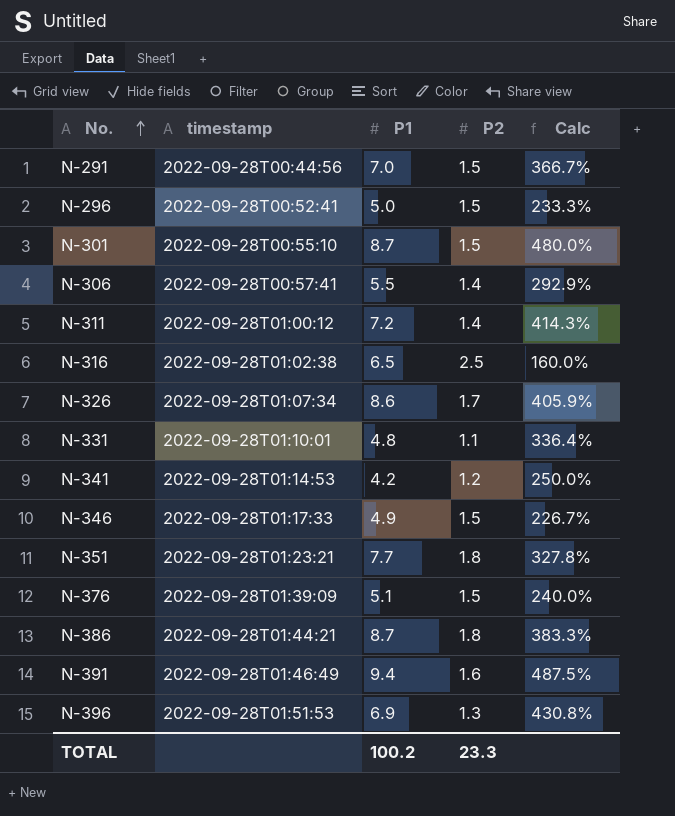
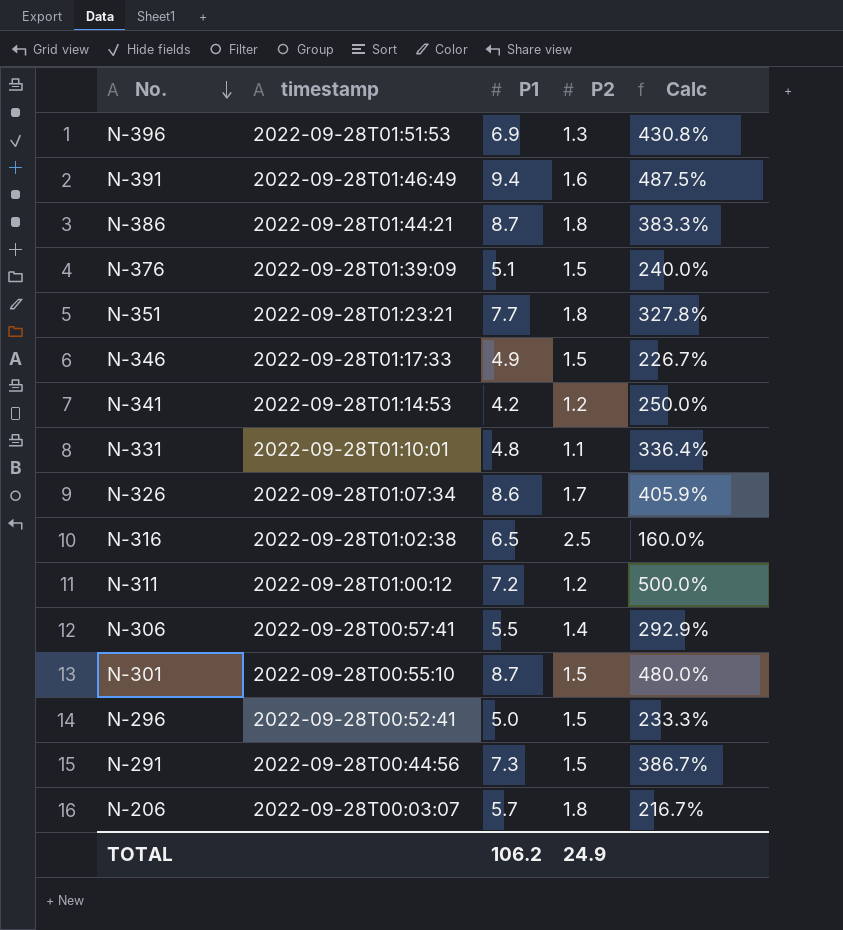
row order: No. ascending -> No. descending
N-311 | P2: 1.4 -> 1.2
N-311 | Calc: 414.3% -> 500.0%
N-291 | P1: 7.0 -> 7.3
N-291 | Calc: 366.7% -> 386.7%
row N-206: none -> 2022-09-28T00:03:07 | 5.7 | 1.8 | 216.7%
TOTAL | P1: 100.2 -> 106.2
TOTAL | P2: 23.3 -> 24.9

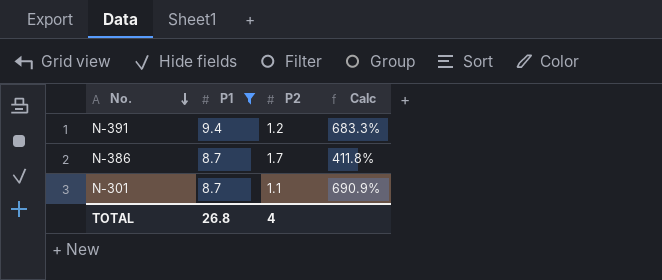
filter: none -> P1 >= 8.7
column timestamp | position: 2 -> none
N-391 | P2: 1.6 -> 1.2
N-391 | Calc: 487.5% -> 683.3%
N-386 | P2: 1.8 -> 1.7
N-386 | Calc: 383.3% -> 411.8%
N-301 | P2: 1.5 -> 1.1
N-301 | Calc: 480.0% -> 690.9%
TOTAL | P1: 106.2 -> 26.8
TOTAL | P2: 24.9 -> 4

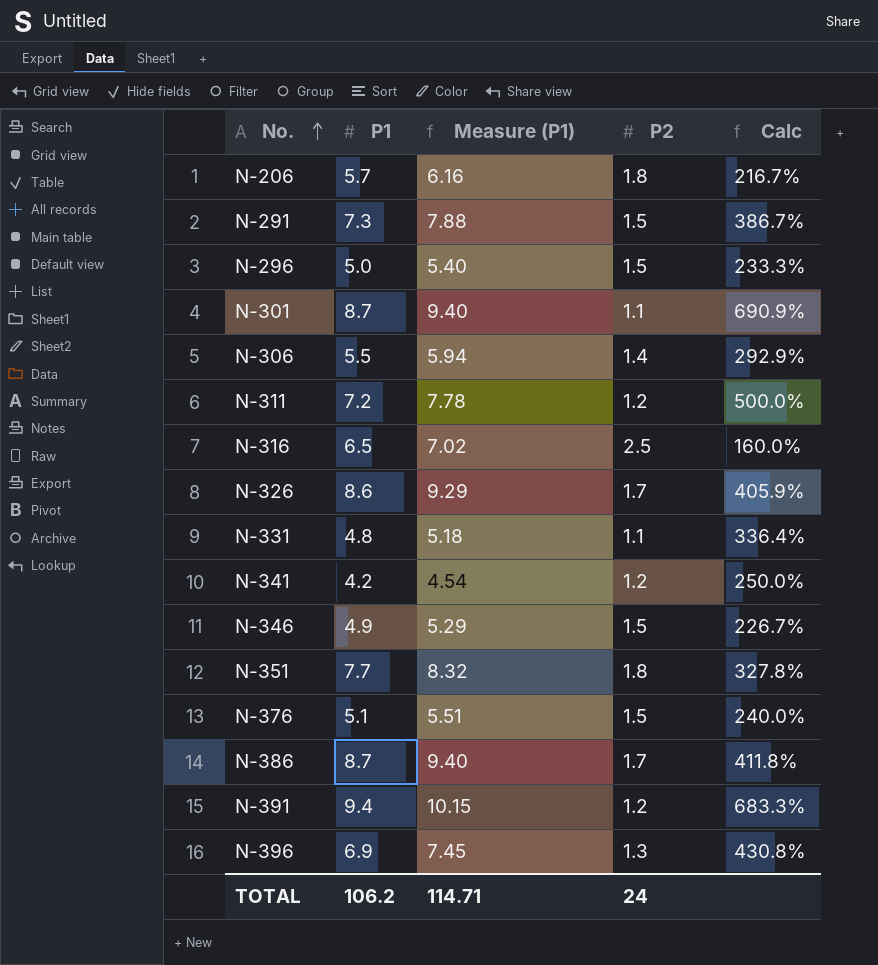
filter: P1 >= 8.7 -> none
row order: No. descending -> No. ascending
column Measure (P1) | formula: none -> [P1] * 1.08
TOTAL | P1: 26.8 -> 106.2
TOTAL | P2: 4 -> 24

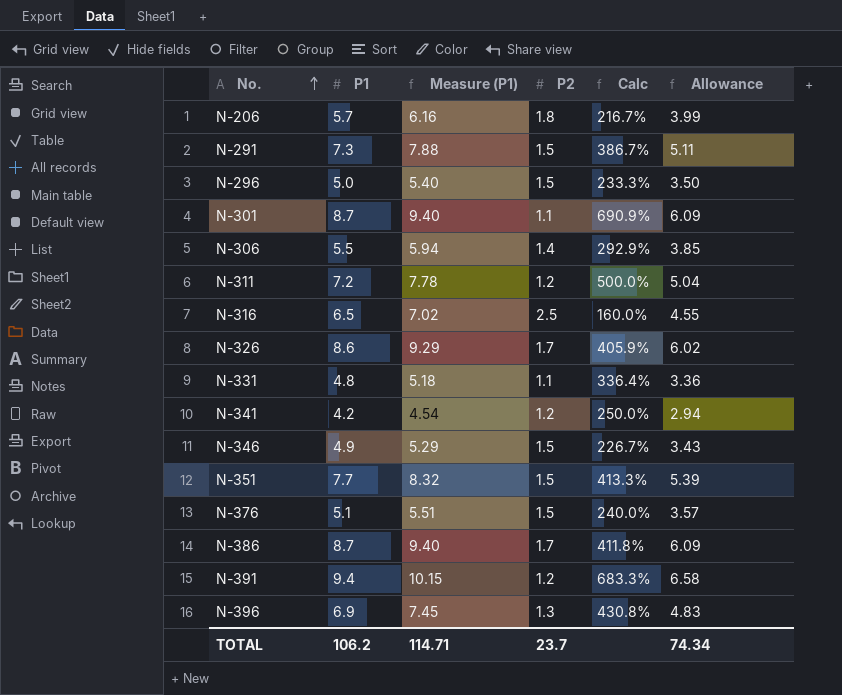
column Allowance | formula: none -> [P1] * 0.7
N-351 | P2: 1.8 -> 1.5
N-351 | Calc: 327.8% -> 413.3%
TOTAL | P2: 24 -> 23.7

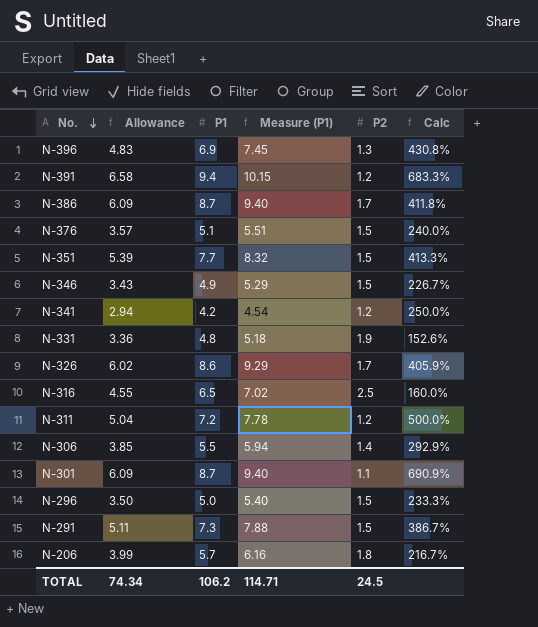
row order: No. ascending -> No. descending
column Allowance | position: 6 -> 2
N-331 | P2: 1.1 -> 1.9
N-331 | Calc: 336.4% -> 152.6%
TOTAL | P2: 23.7 -> 24.5

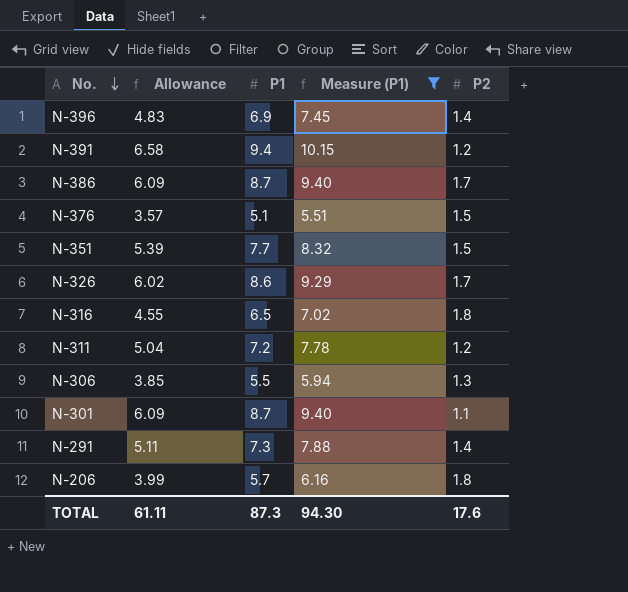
filter: none -> Measure (P1) >= 5.51
column Calc | formula: ([P1] - [P2]) / [P2] -> none
N-396 | P2: 1.3 -> 1.4
N-316 | P2: 2.5 -> 1.8
N-306 | P2: 1.4 -> 1.3
N-291 | P2: 1.5 -> 1.4
TOTAL | Allowance: 74.34 -> 61.11
TOTAL | P1: 106.2 -> 87.3
TOTAL | Measure (P1): 114.71 -> 94.30
TOTAL | P2: 24.5 -> 17.6

